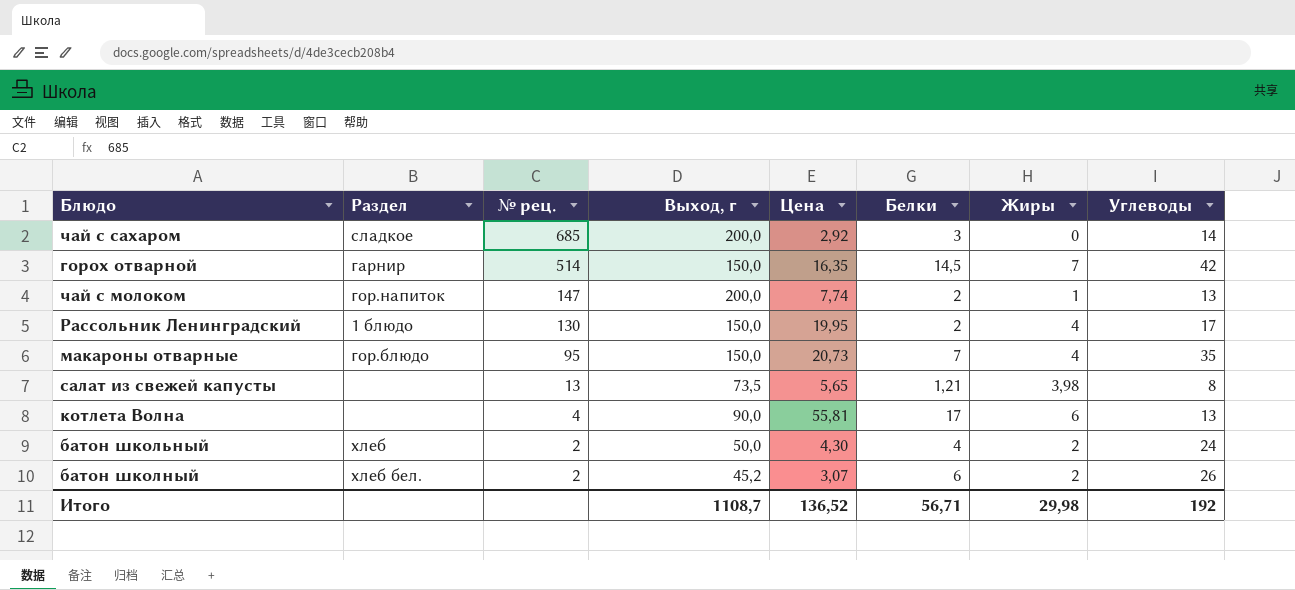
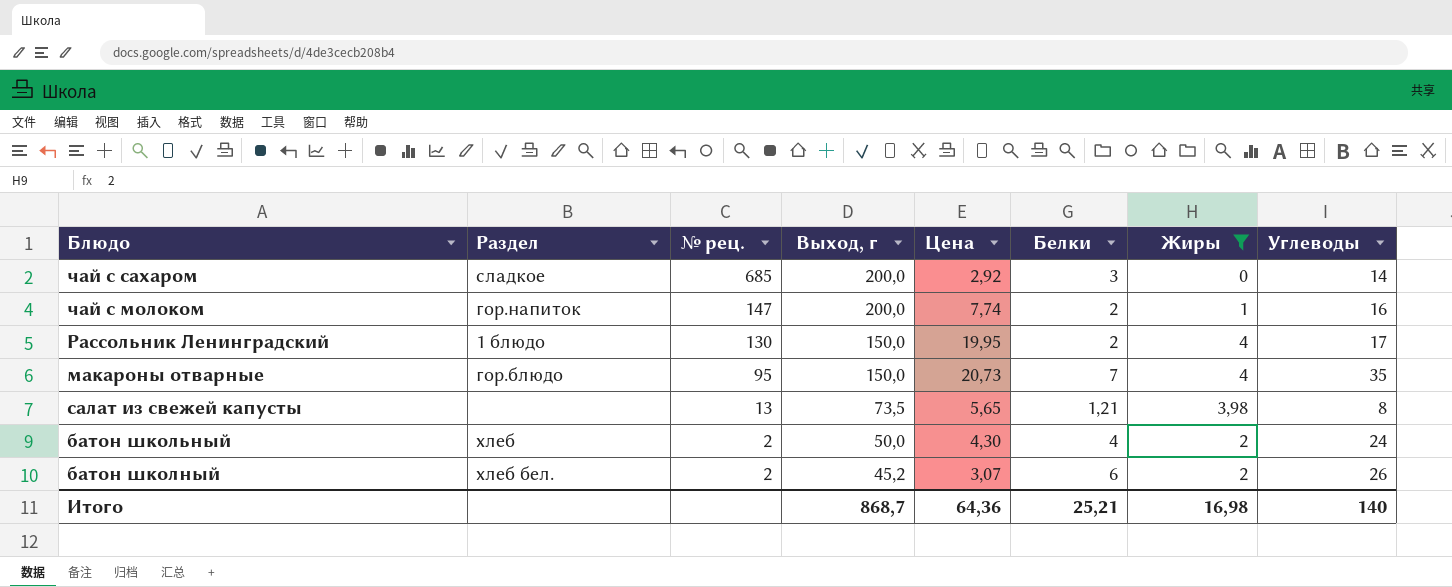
filter: none -> Жиры <= 4
чай с молоком | Углеводы: 13 -> 16
Итого | Выход, г: 1108,7 -> 868,7
Итого | Цена: 136,52 -> 64,36
Итого | Белки: 56,71 -> 25,21
Итого | Жиры: 29,98 -> 16,98
Итого | Углеводы: 192 -> 140

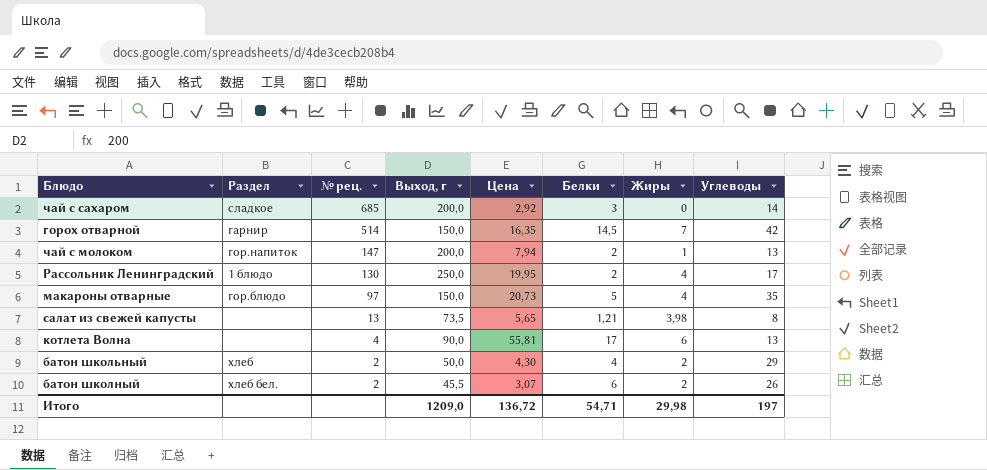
filter: Жиры <= 4 -> none
чай с молоком | Цена: 7,74 -> 7,94
чай с молоком | Углеводы: 16 -> 13
Рассольник Ленинградский | Выход, г: 150,0 -> 250,0
макароны отварные | № рец.: 95 -> 97
макароны отварные | Белки: 7 -> 5
батон школьный | Углеводы: 24 -> 29
батон школный | Выход, г: 45,2 -> 45,5
Итого | Выход, г: 868,7 -> 1209,0
Итого | Цена: 64,36 -> 136,72
Итого | Белки: 25,21 -> 54,71
Итого | Жиры: 16,98 -> 29,98
Итого | Углеводы: 140 -> 197

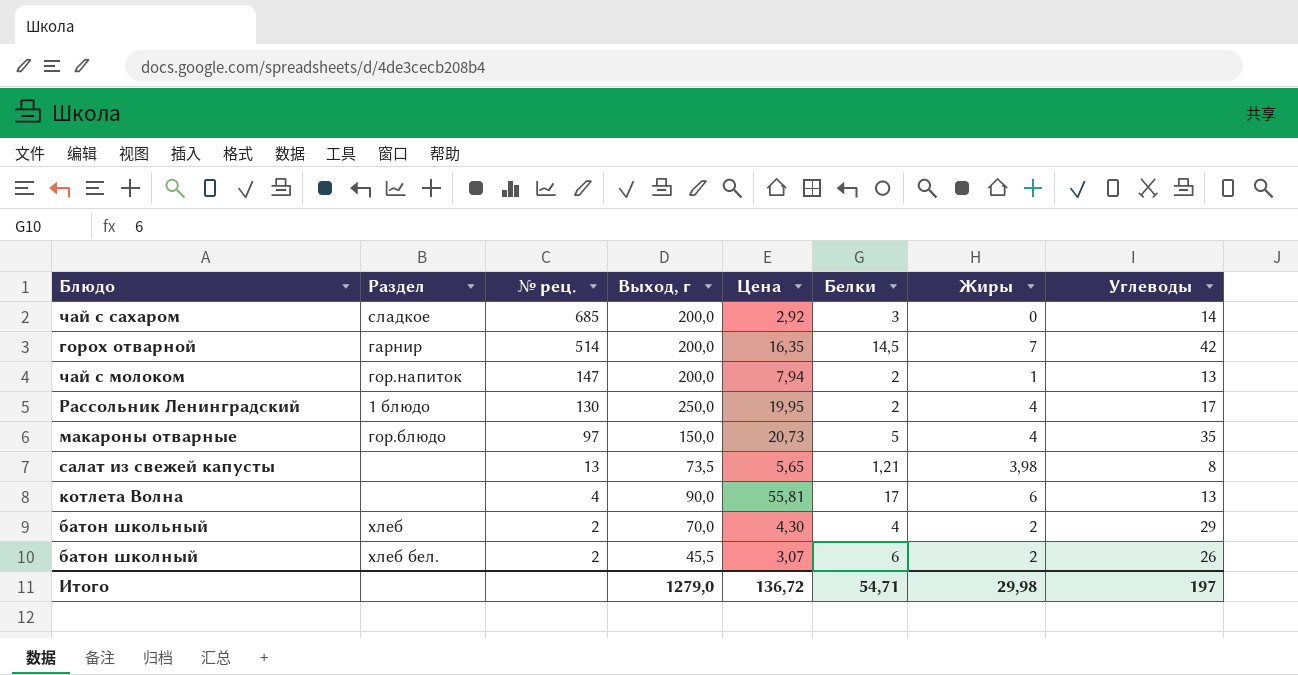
горох отварной | Выход, г: 150,0 -> 200,0
батон школьный | Выход, г: 50,0 -> 70,0
Итого | Выход, г: 1209,0 -> 1279,0

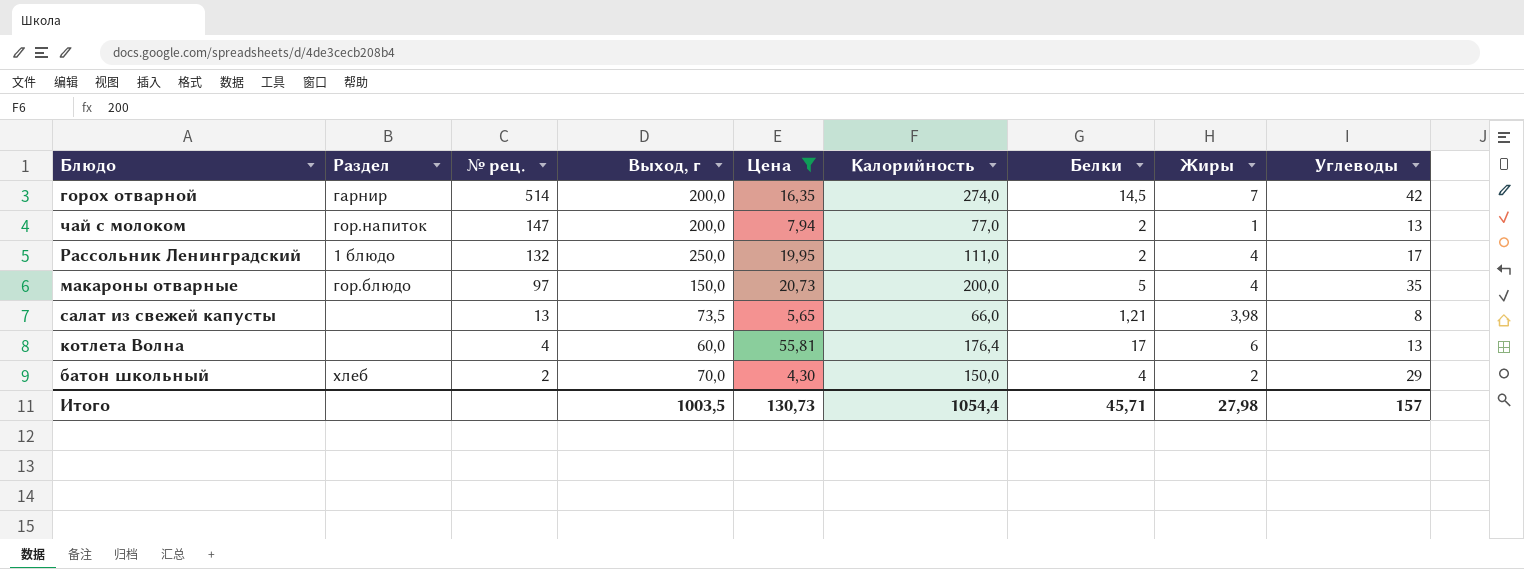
filter: none -> Цена >= 4,30
column Калорийность | position: none -> 6
Рассольник Ленинградский | № рец.: 130 -> 132
котлета Волна | Выход, г: 90,0 -> 60,0
Итого | Выход, г: 1279,0 -> 1003,5
Итого | Цена: 136,72 -> 130,73
Итого | Белки: 54,71 -> 45,71
Итого | Жиры: 29,98 -> 27,98
Итого | Углеводы: 197 -> 157

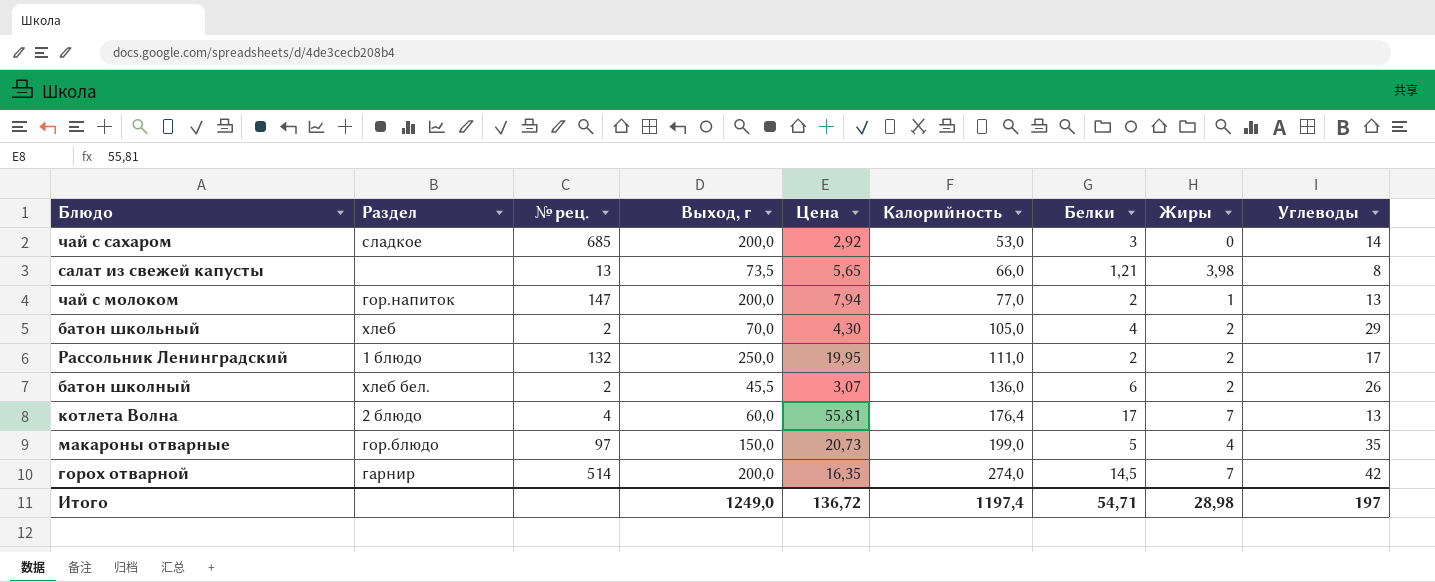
filter: Цена >= 4,30 -> none
row order: № рец. descending -> Калорийность ascending
батон школьный | Калорийность: 150,0 -> 105,0
Рассольник Ленинградский | Жиры: 4 -> 2
котлета Волна | Раздел: none -> 2 блюдо
котлета Волна | Жиры: 6 -> 7
макароны отварные | Калорийность: 200,0 -> 199,0
Итого | Выход, г: 1003,5 -> 1249,0
Итого | Цена: 130,73 -> 136,72
Итого | Калорийность: 1054,4 -> 1197,4
Итого | Белки: 45,71 -> 54,71
Итого | Жиры: 27,98 -> 28,98
Итого | Углеводы: 157 -> 197

